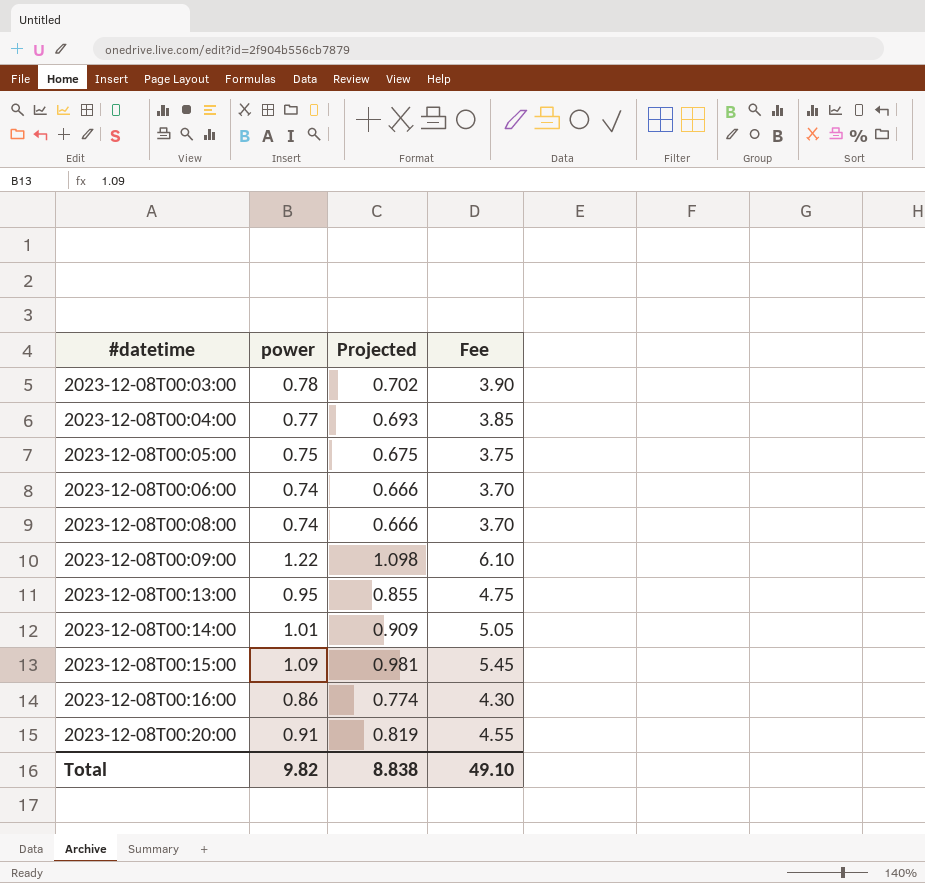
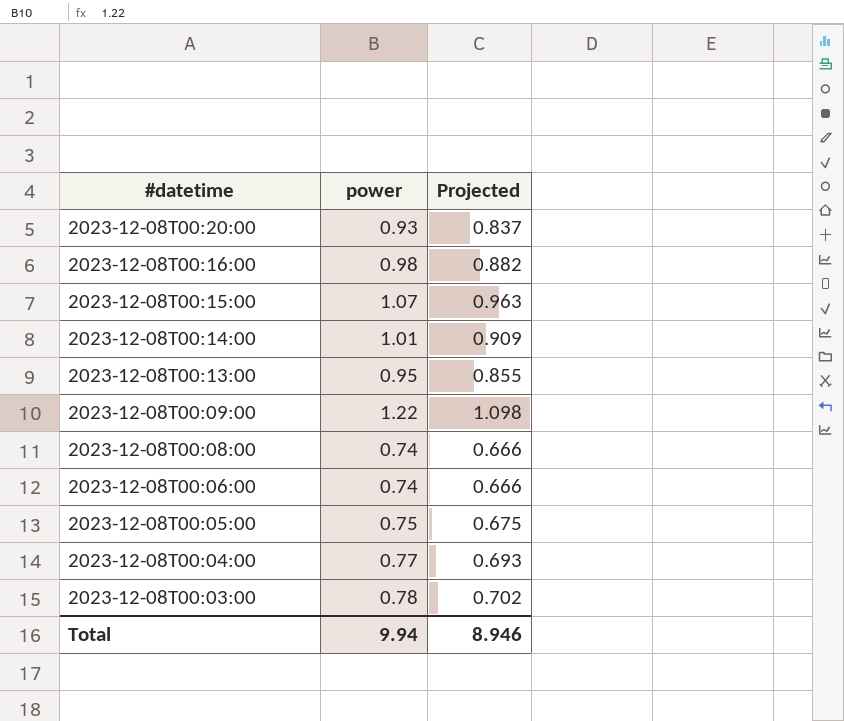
row order: #datetime ascending -> #datetime descending
column Fee | formula: [power] * 5 -> none
2023-12-08T00:20:00 | power: 0.91 -> 0.93
2023-12-08T00:20:00 | Projected: 0.819 -> 0.837
2023-12-08T00:16:00 | power: 0.86 -> 0.98
2023-12-08T00:16:00 | Projected: 0.774 -> 0.882
2023-12-08T00:15:00 | power: 1.09 -> 1.07
2023-12-08T00:15:00 | Projected: 0.981 -> 0.963
Total | power: 9.82 -> 9.94
Total | Projected: 8.838 -> 8.946

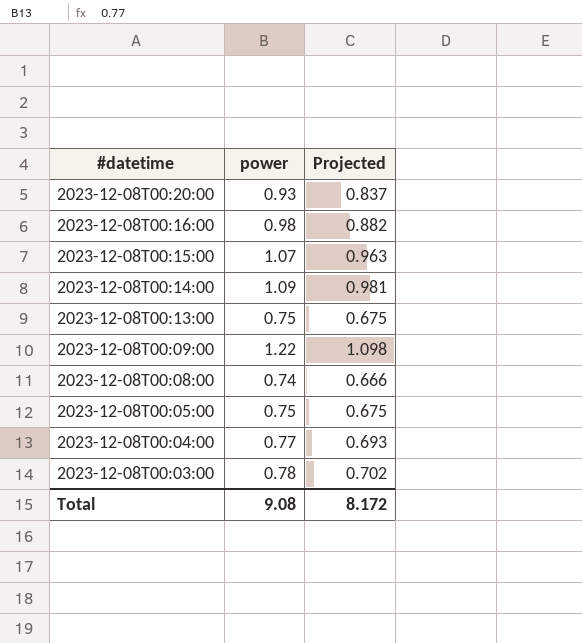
row 2023-12-08T00:06:00: 0.74 | 0.666 -> none
2023-12-08T00:14:00 | power: 1.01 -> 1.09
2023-12-08T00:14:00 | Projected: 0.909 -> 0.981
2023-12-08T00:13:00 | power: 0.95 -> 0.75
2023-12-08T00:13:00 | Projected: 0.855 -> 0.675
Total | power: 9.94 -> 9.08
Total | Projected: 8.946 -> 8.172

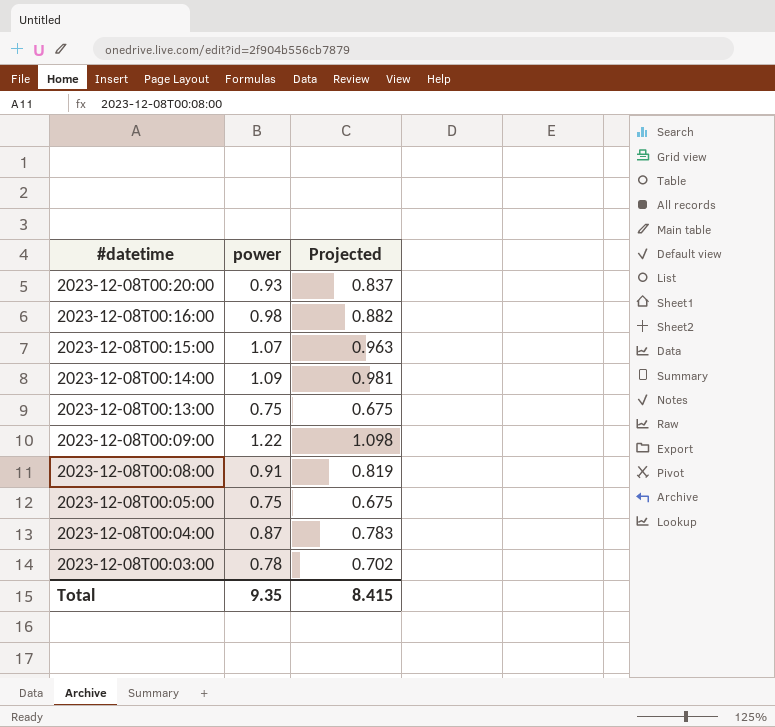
2023-12-08T00:08:00 | power: 0.74 -> 0.91
2023-12-08T00:08:00 | Projected: 0.666 -> 0.819
2023-12-08T00:04:00 | power: 0.77 -> 0.87
2023-12-08T00:04:00 | Projected: 0.693 -> 0.783
Total | power: 9.08 -> 9.35
Total | Projected: 8.172 -> 8.415

